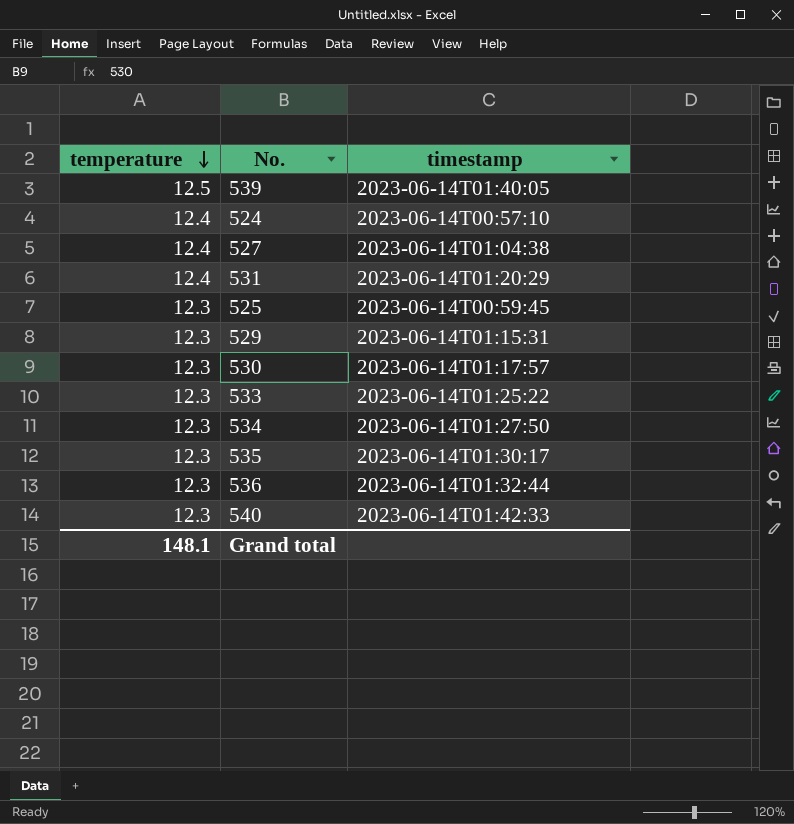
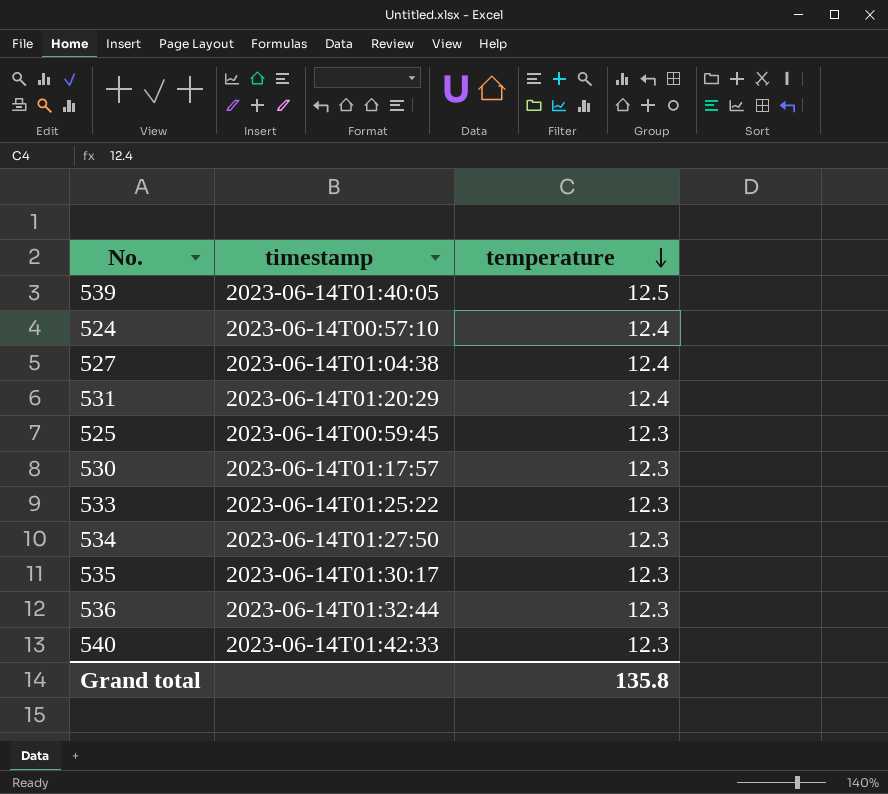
column temperature | position: 1 -> 3
row 529: 12.3 | 2023-06-14T01:15:31 -> none
Grand total | temperature: 148.1 -> 135.8

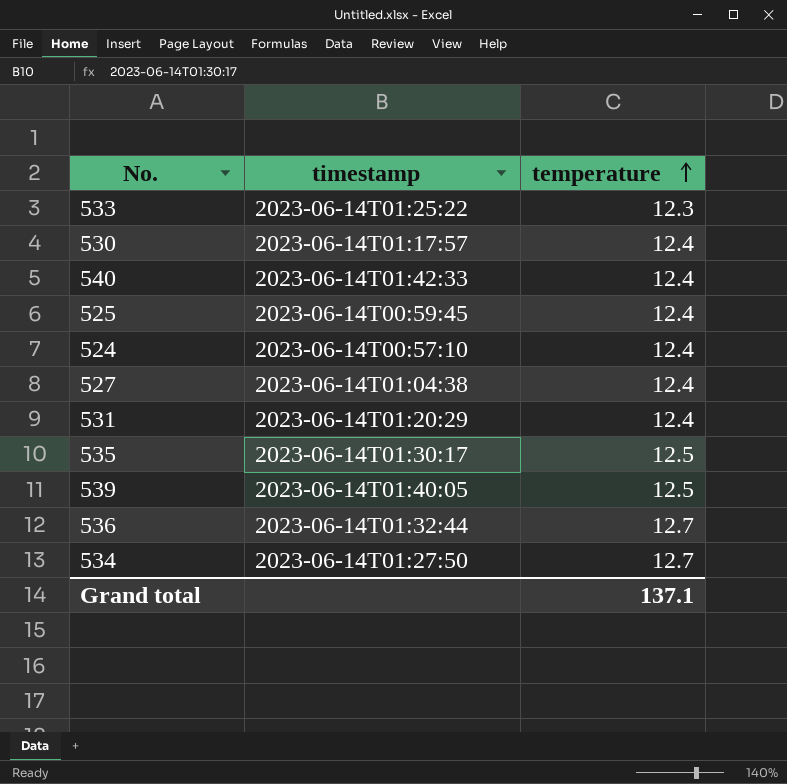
row order: temperature descending -> temperature ascending
530 | temperature: 12.3 -> 12.4
540 | temperature: 12.3 -> 12.4
525 | temperature: 12.3 -> 12.4
535 | temperature: 12.3 -> 12.5
536 | temperature: 12.3 -> 12.7
534 | temperature: 12.3 -> 12.7
Grand total | temperature: 135.8 -> 137.1

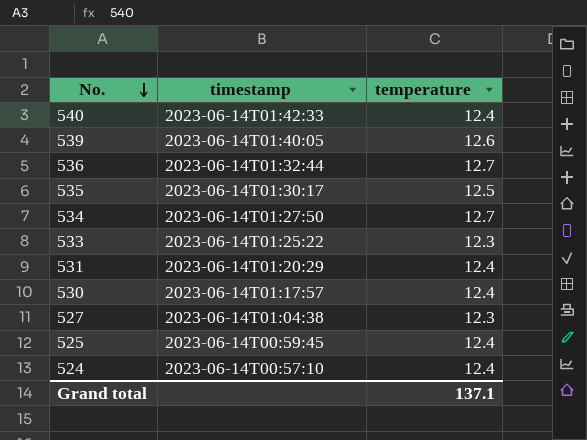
row order: temperature ascending -> No. descending
539 | temperature: 12.5 -> 12.6
527 | temperature: 12.4 -> 12.3

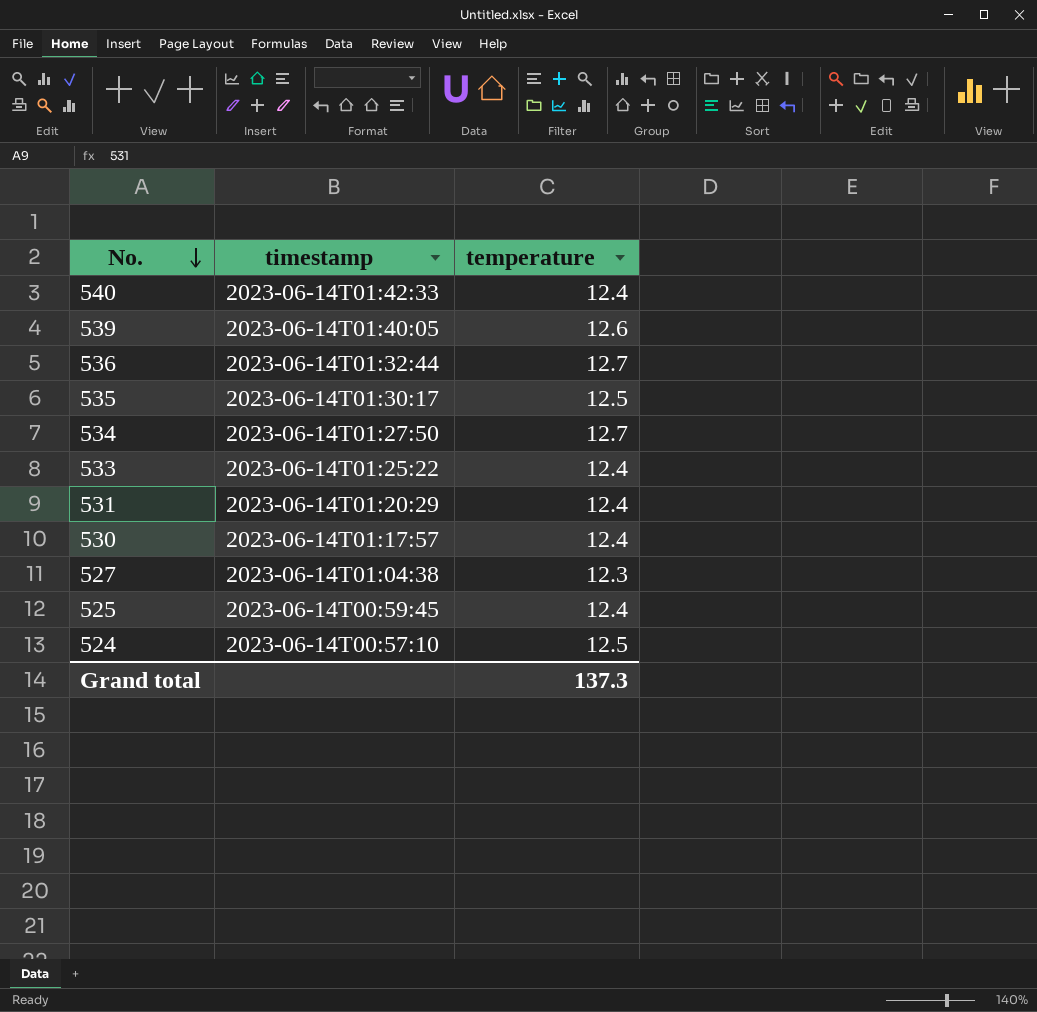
533 | temperature: 12.3 -> 12.4
524 | temperature: 12.4 -> 12.5
Grand total | temperature: 137.1 -> 137.3

